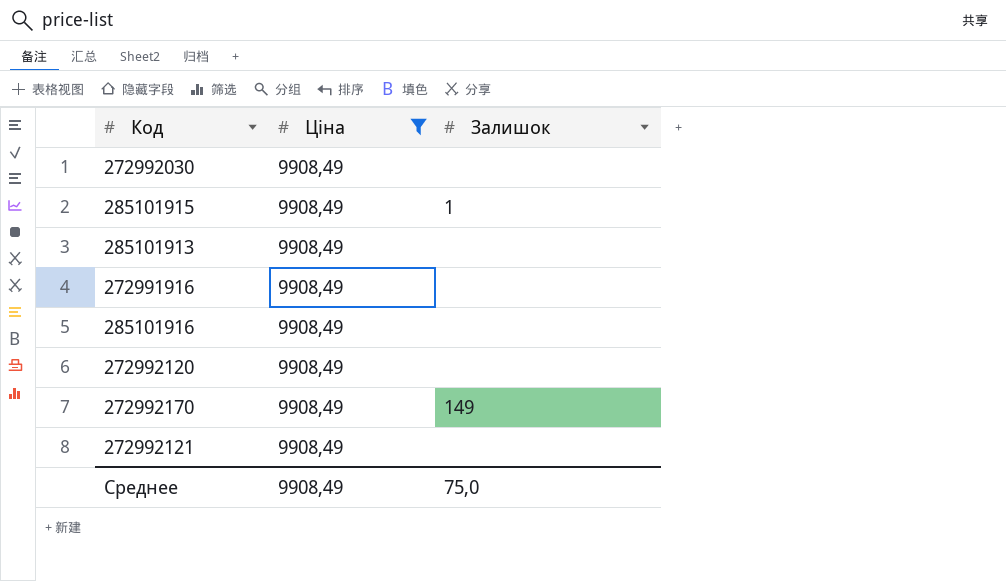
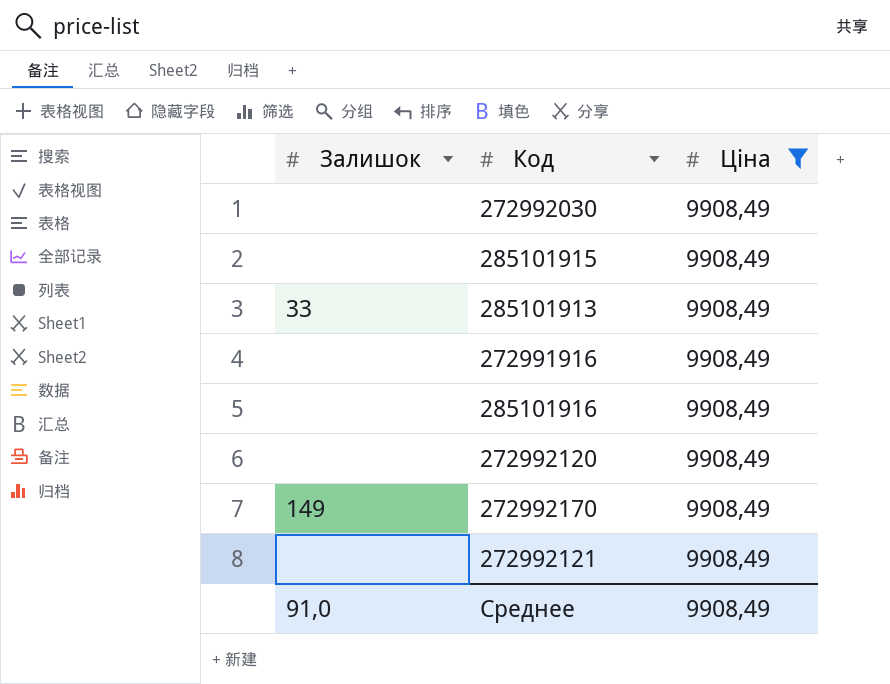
column Залишок | position: 3 -> 1
285101915 | Залишок: 1 -> none
285101913 | Залишок: none -> 33
Среднее | Залишок: 75,0 -> 91,0

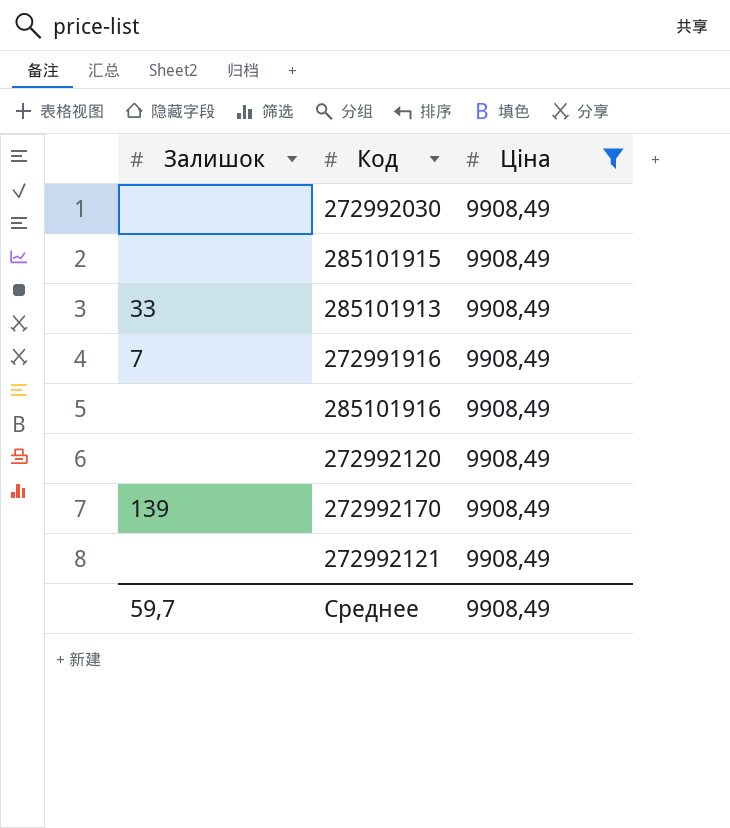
272991916 | Залишок: none -> 7
272992170 | Залишок: 149 -> 139
Среднее | Залишок: 91,0 -> 59,7

